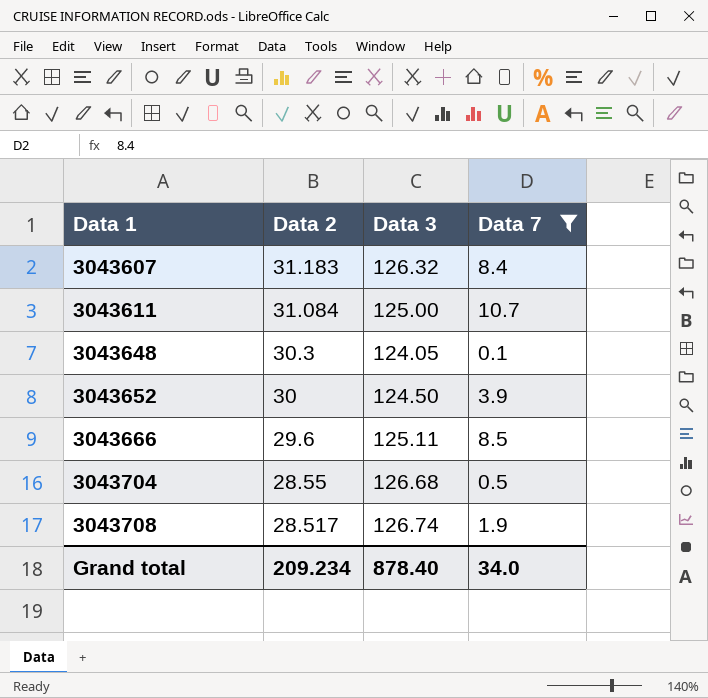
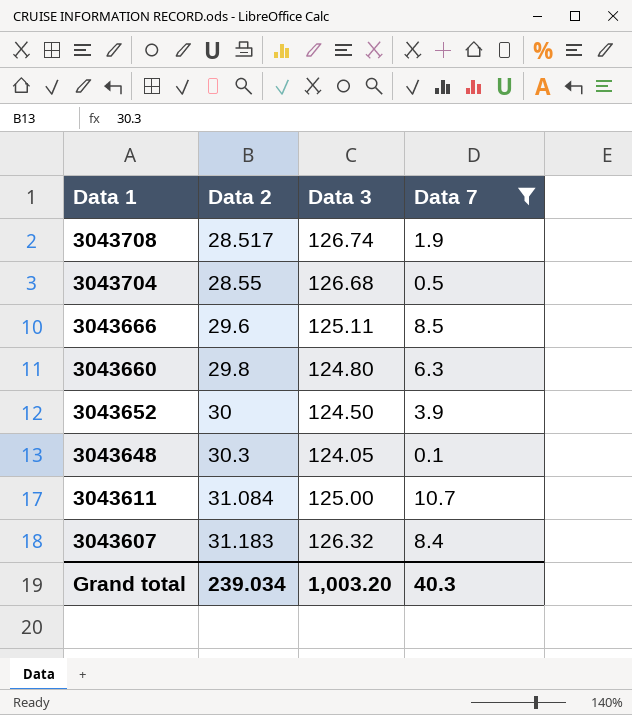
row order: Data 1 ascending -> Data 1 descending
row 3043660: none -> 29.8 | 124.80 | 6.3
Grand total | Data 2: 209.234 -> 239.034
Grand total | Data 3: 878.40 -> 1,003.20
Grand total | Data 7: 34.0 -> 40.3

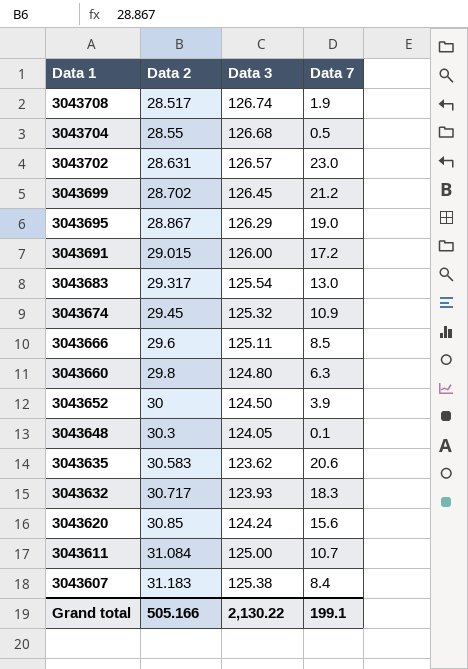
filter: Data 7 <= 10.7 -> none
3043607 | Data 3: 126.32 -> 125.38
Grand total | Data 2: 239.034 -> 505.166
Grand total | Data 3: 1,003.20 -> 2,130.22
Grand total | Data 7: 40.3 -> 199.1

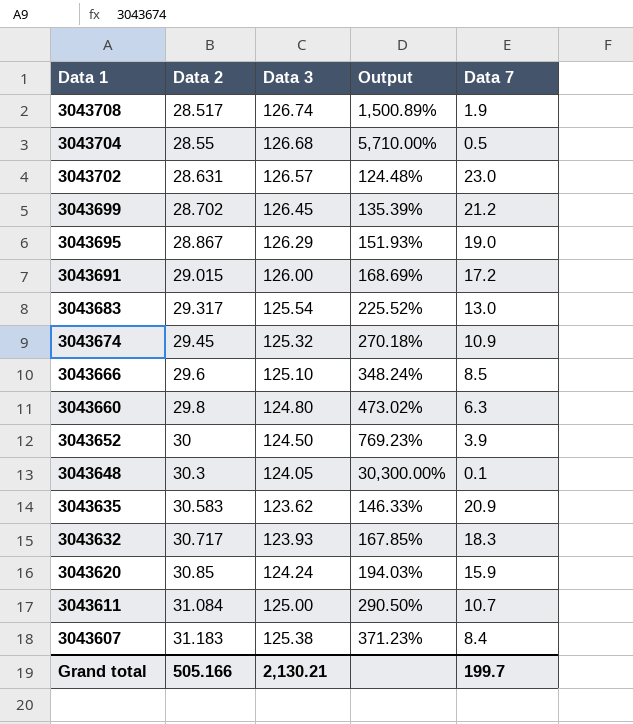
column Output | formula: none -> [Data 2] / [Data 7]
3043666 | Data 3: 125.11 -> 125.10
3043635 | Data 7: 20.6 -> 20.9
3043620 | Data 7: 15.6 -> 15.9
Grand total | Data 3: 2,130.22 -> 2,130.21
Grand total | Data 7: 199.1 -> 199.7

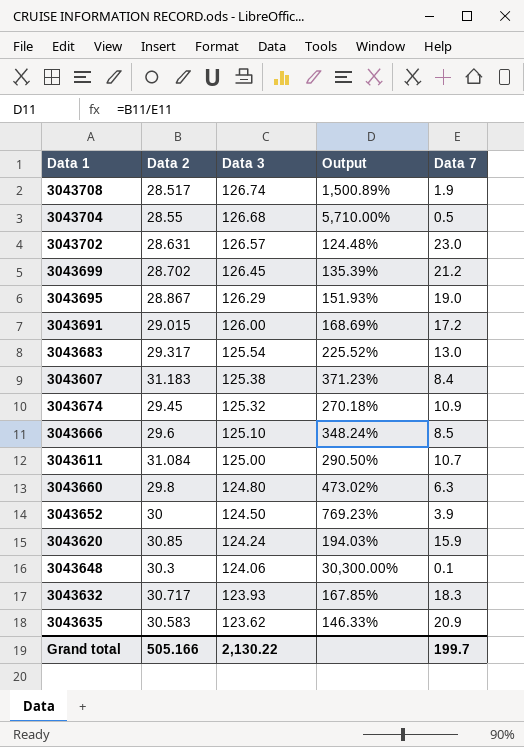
row order: Data 1 descending -> Data 3 descending
3043648 | Data 3: 124.05 -> 124.06
Grand total | Data 3: 2,130.21 -> 2,130.22

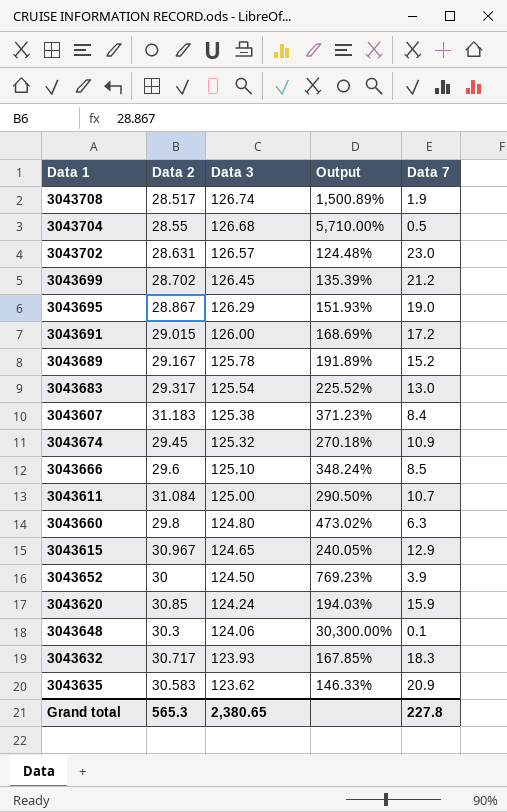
row 3043689: none -> 29.167 | 125.78 | 191.89% | 15.2
row 3043615: none -> 30.967 | 124.65 | 240.05% | 12.9
Grand total | Data 2: 505.166 -> 565.3
Grand total | Data 3: 2,130.22 -> 2,380.65
Grand total | Data 7: 199.7 -> 227.8

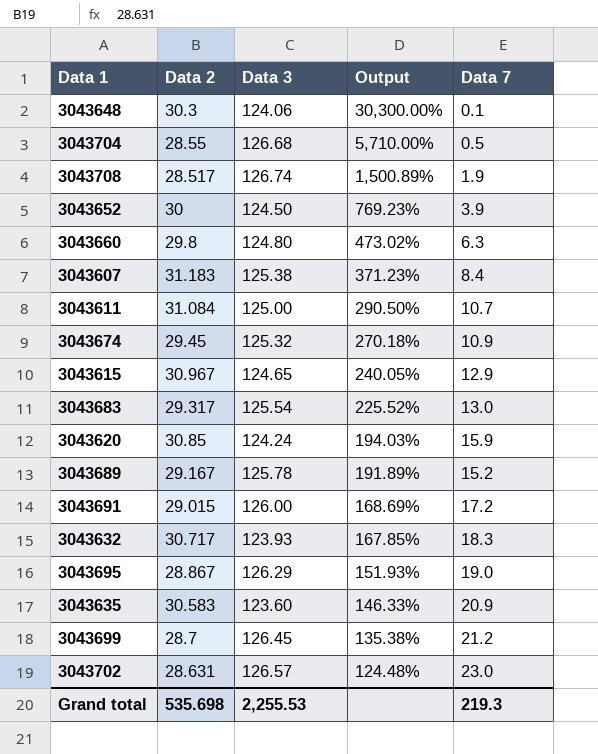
row order: Data 3 descending -> Output descending
row 3043666: 29.6 | 125.10 | 348.24% | 8.5 -> none
3043635 | Data 3: 123.62 -> 123.60
3043699 | Data 2: 28.702 -> 28.7
3043699 | Output: 135.39% -> 135.38%
Grand total | Data 2: 565.3 -> 535.698
Grand total | Data 3: 2,380.65 -> 2,255.53
Grand total | Data 7: 227.8 -> 219.3

